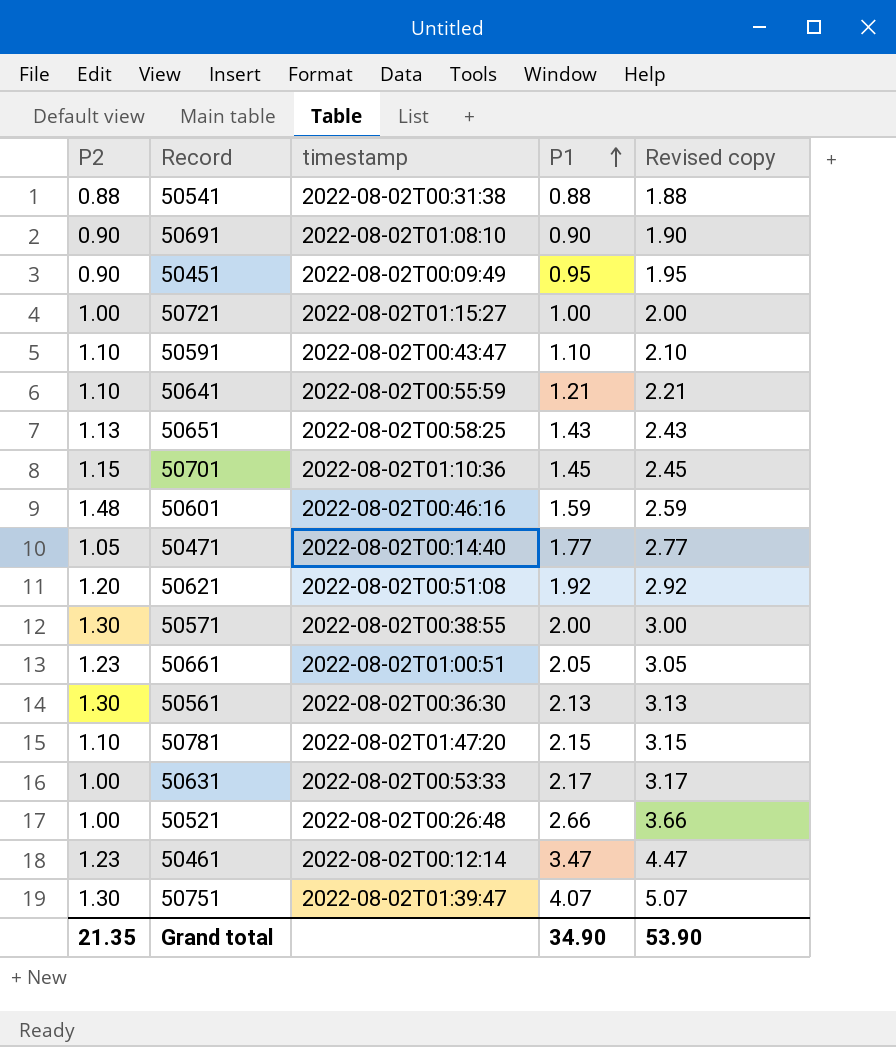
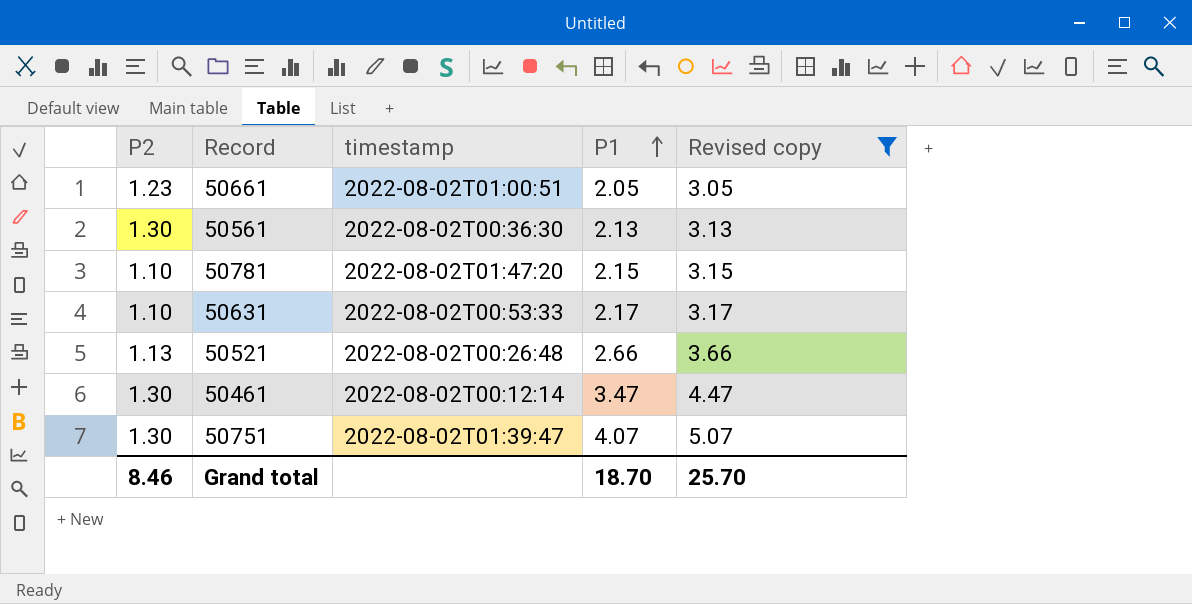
filter: none -> Revised copy >= 3.05
50631 | P2: 1.00 -> 1.10
50521 | P2: 1.00 -> 1.13
50461 | P2: 1.23 -> 1.30
Grand total | P2: 21.35 -> 8.46
Grand total | P1: 34.90 -> 18.70
Grand total | Revised copy: 53.90 -> 25.70

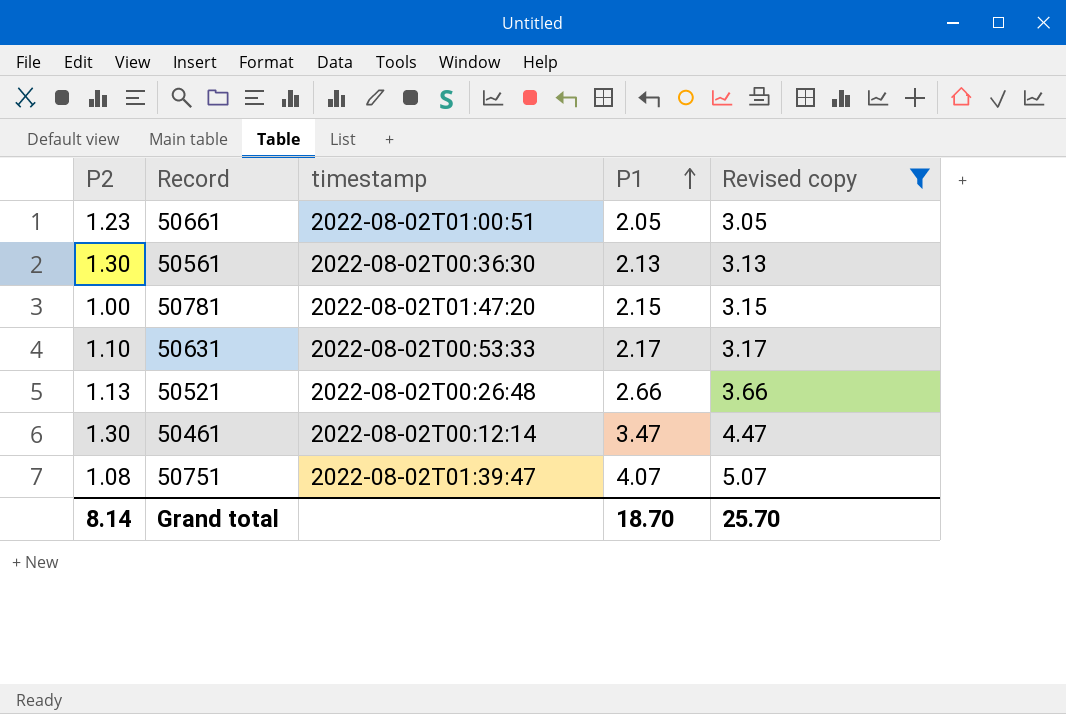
50781 | P2: 1.10 -> 1.00
50751 | P2: 1.30 -> 1.08
Grand total | P2: 8.46 -> 8.14

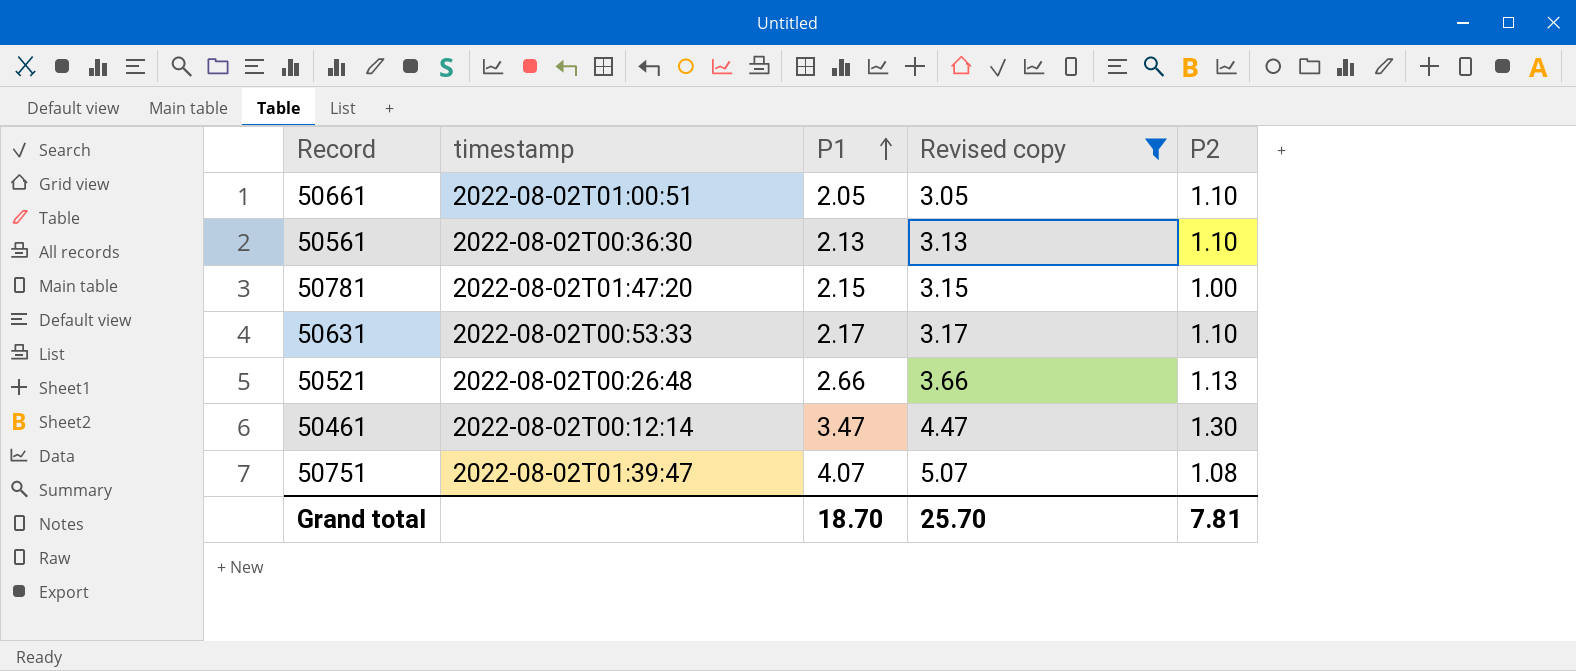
column P2 | position: 1 -> 5
50661 | P2: 1.23 -> 1.10
50561 | P2: 1.30 -> 1.10
Grand total | P2: 8.14 -> 7.81

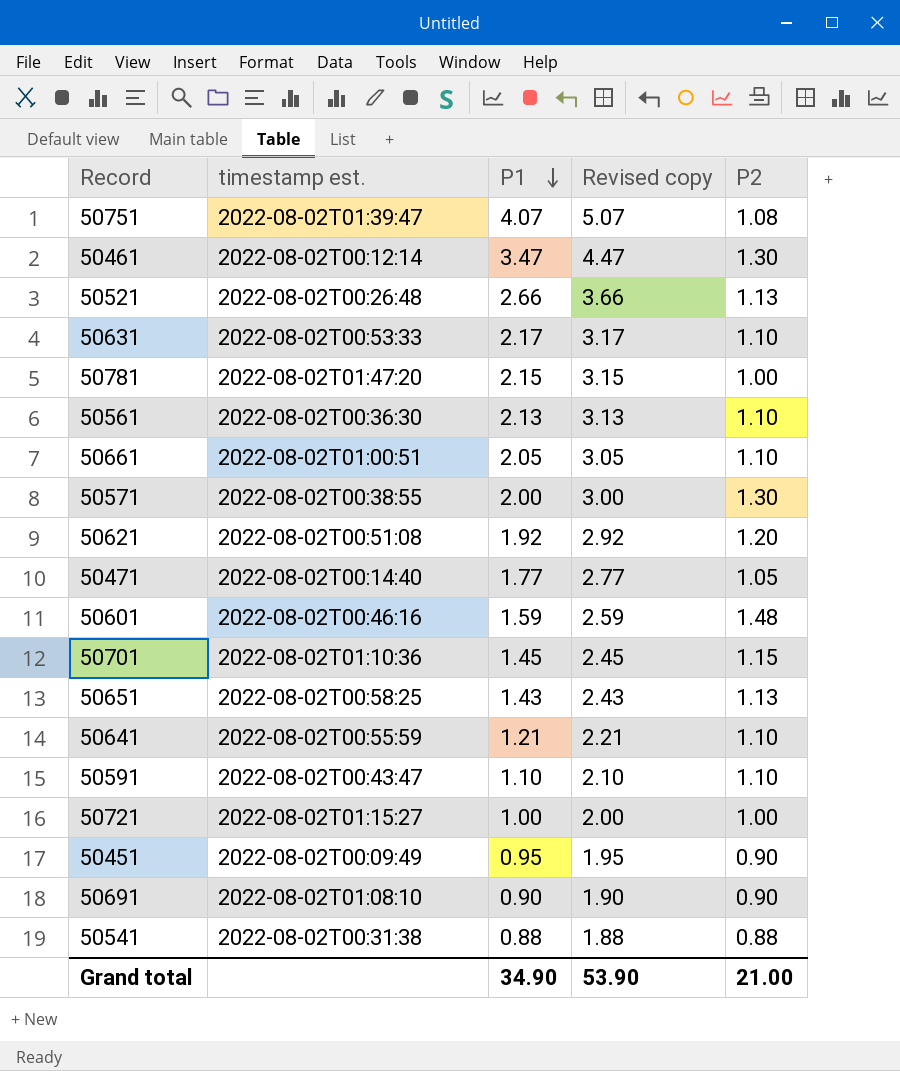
filter: Revised copy >= 3.05 -> none
row order: P1 ascending -> P1 descending
column name: timestamp -> timestamp est.
Grand total | P1: 18.70 -> 34.90
Grand total | Revised copy: 25.70 -> 53.90
Grand total | P2: 7.81 -> 21.00

